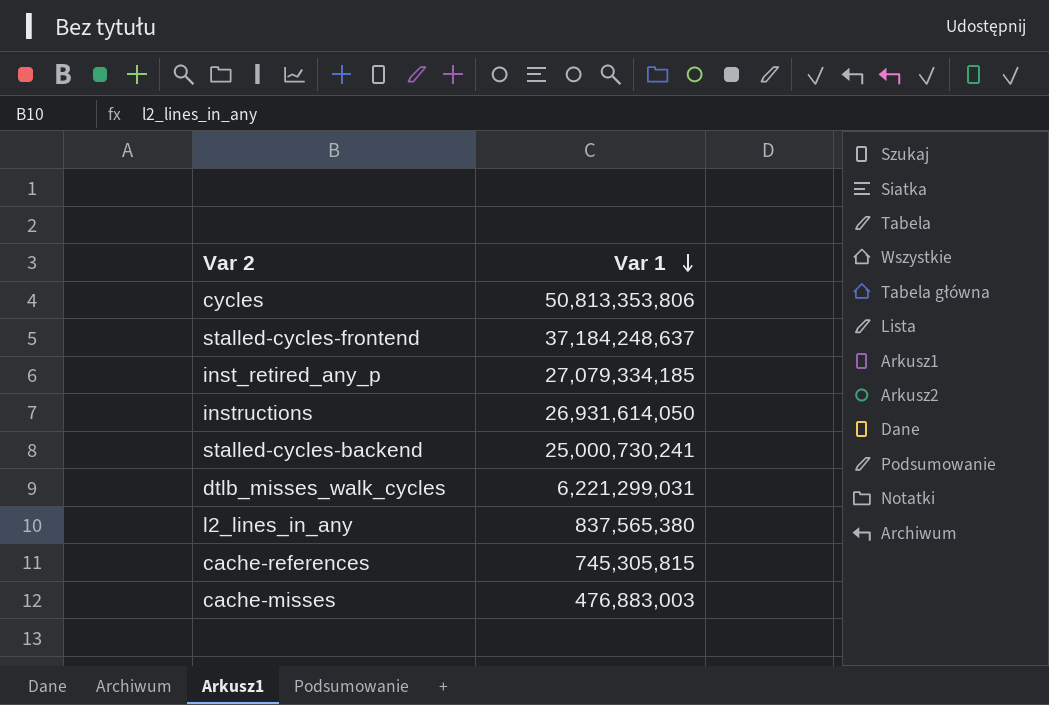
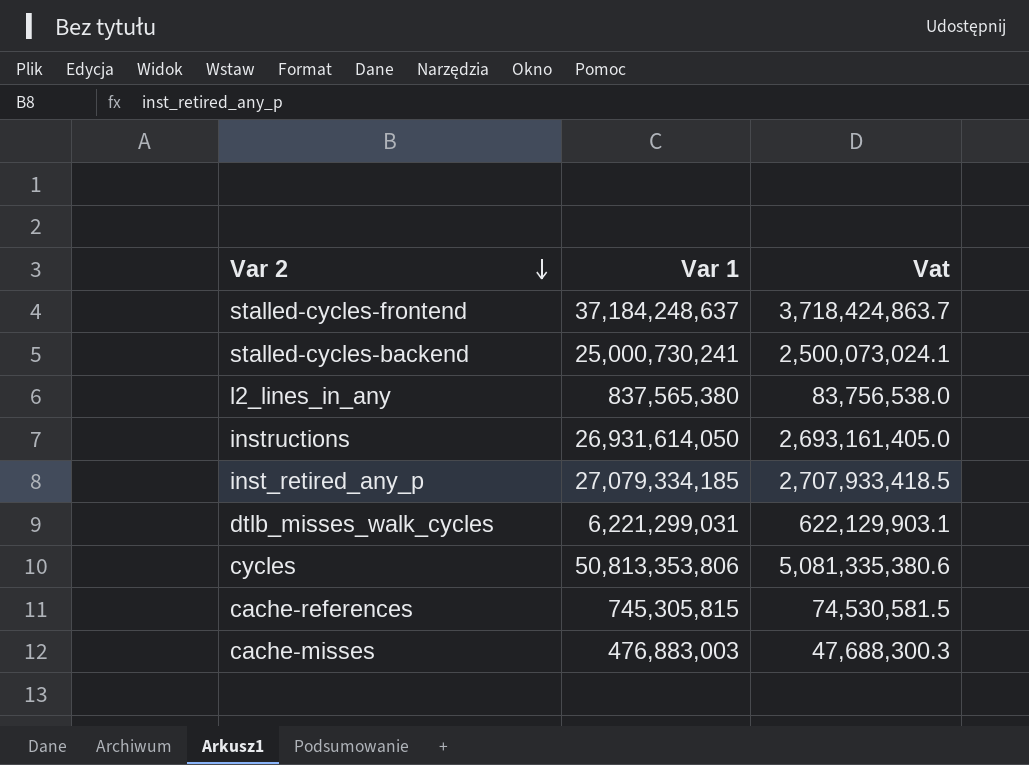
row order: Var 1 descending -> Var 2 descending
column Vat | formula: none -> [Var 1] * 0.1

